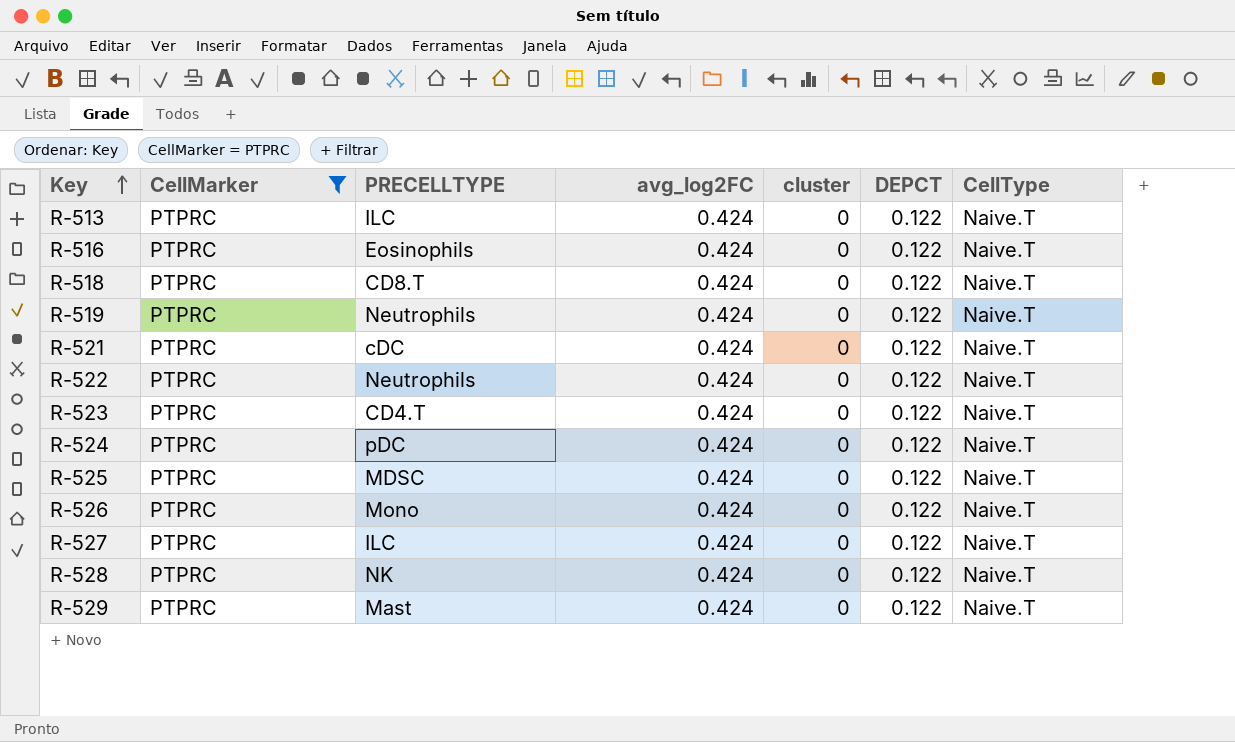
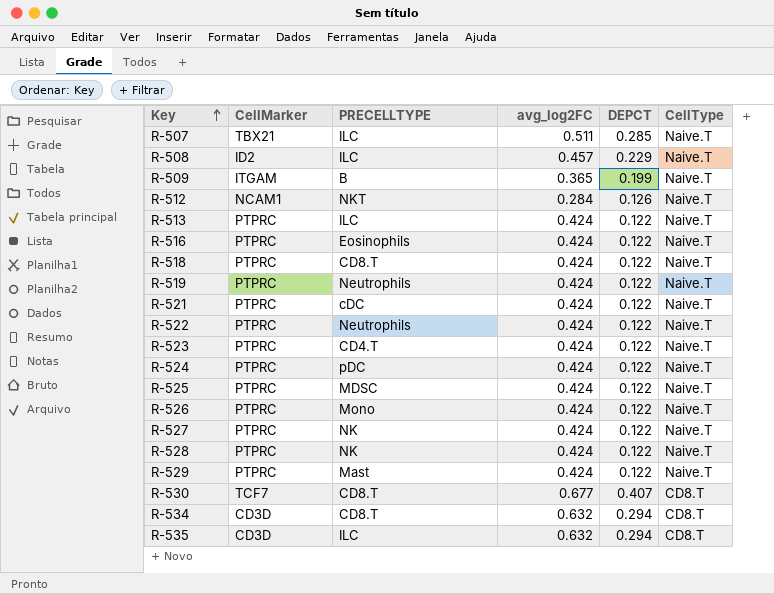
filter: CellMarker = PTPRC -> none
column cluster | position: 5 -> none
R-527 | PRECELLTYPE: ILC -> NK

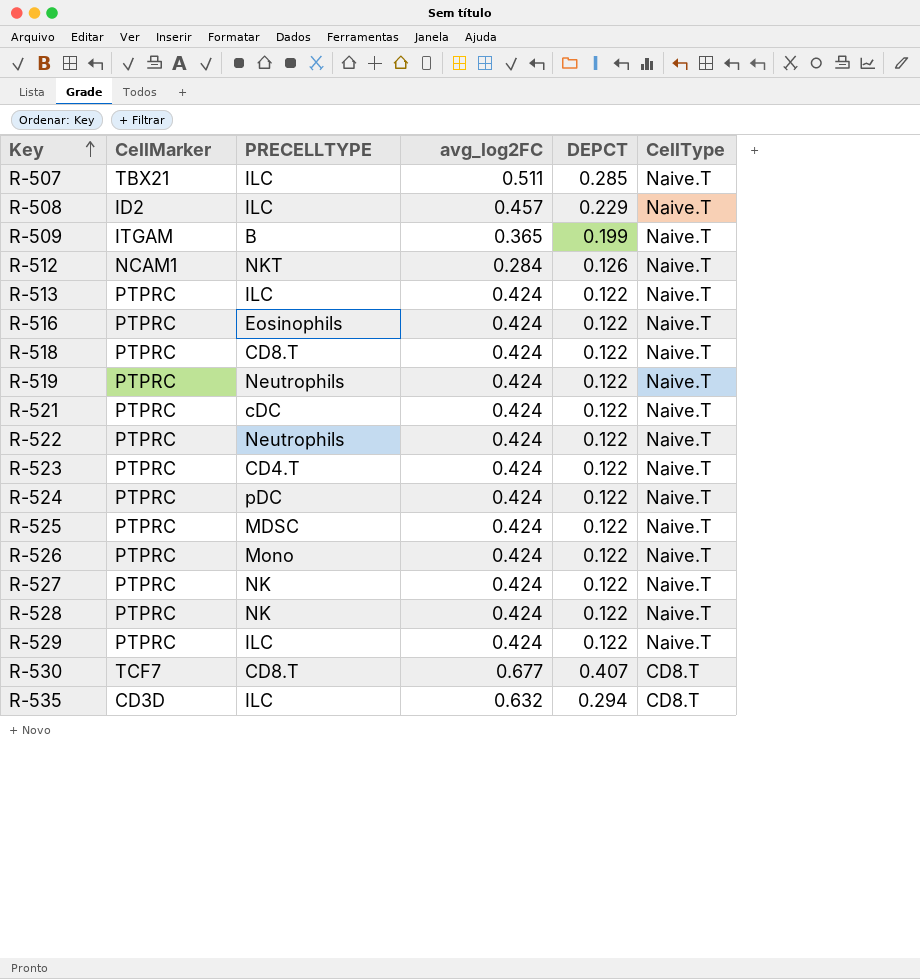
row R-534: CD3D | CD8.T | 0.632 | 0.294 | CD8.T -> none
R-529 | PRECELLTYPE: Mast -> ILC

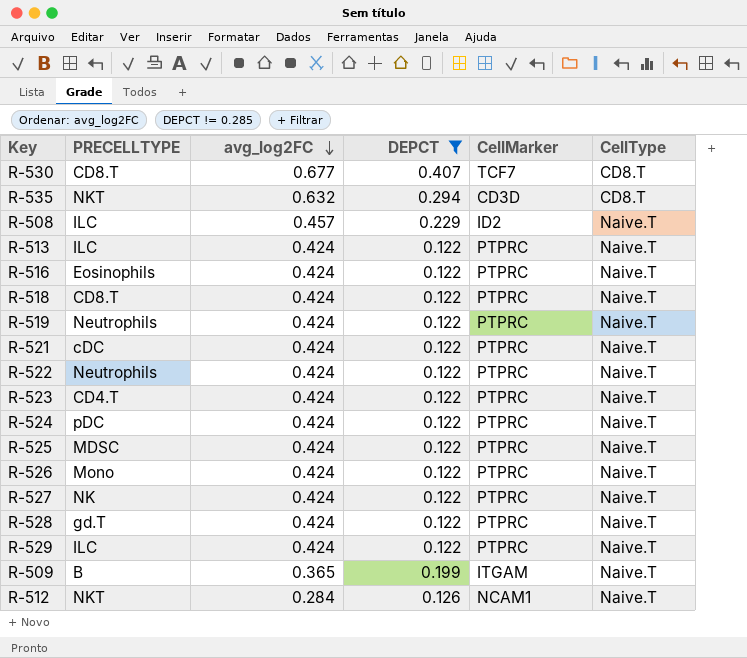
filter: none -> DEPCT != 0.285
row order: Key ascending -> avg_log2FC descending
column CellMarker | position: 2 -> 5
R-535 | PRECELLTYPE: ILC -> NKT
R-528 | PRECELLTYPE: NK -> gd.T

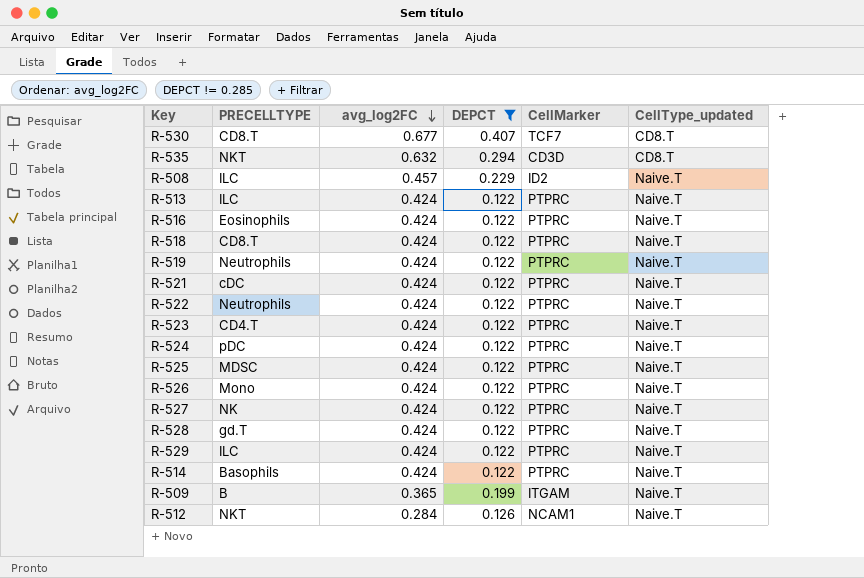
column name: CellType -> CellType_updated
row R-514: none -> Basophils | 0.424 | 0.122 | PTPRC | Naive.T

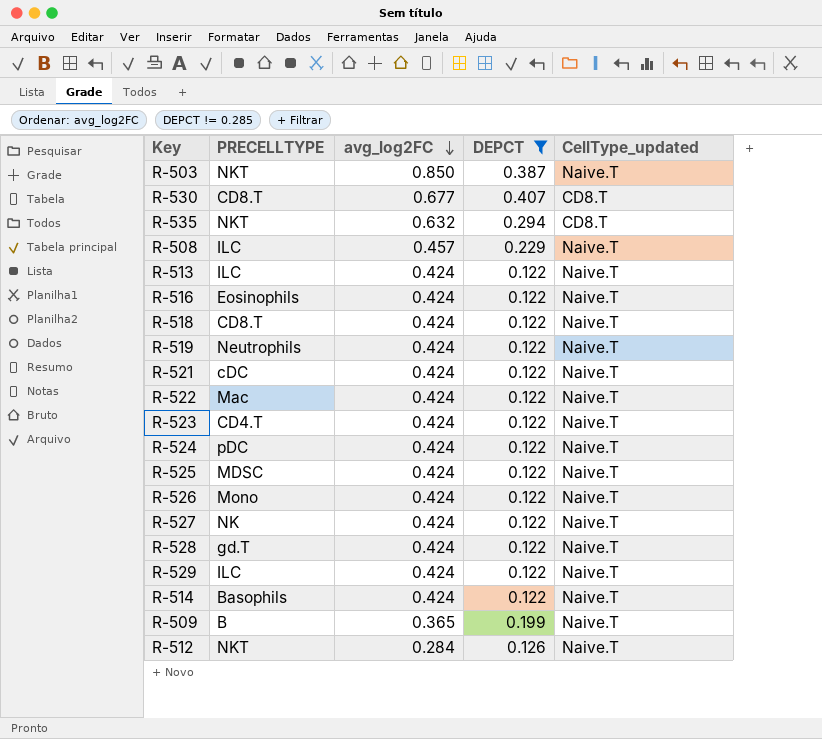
column CellMarker | position: 5 -> none
row R-503: none -> NKT | 0.850 | 0.387 | Naive.T
R-522 | PRECELLTYPE: Neutrophils -> Mac

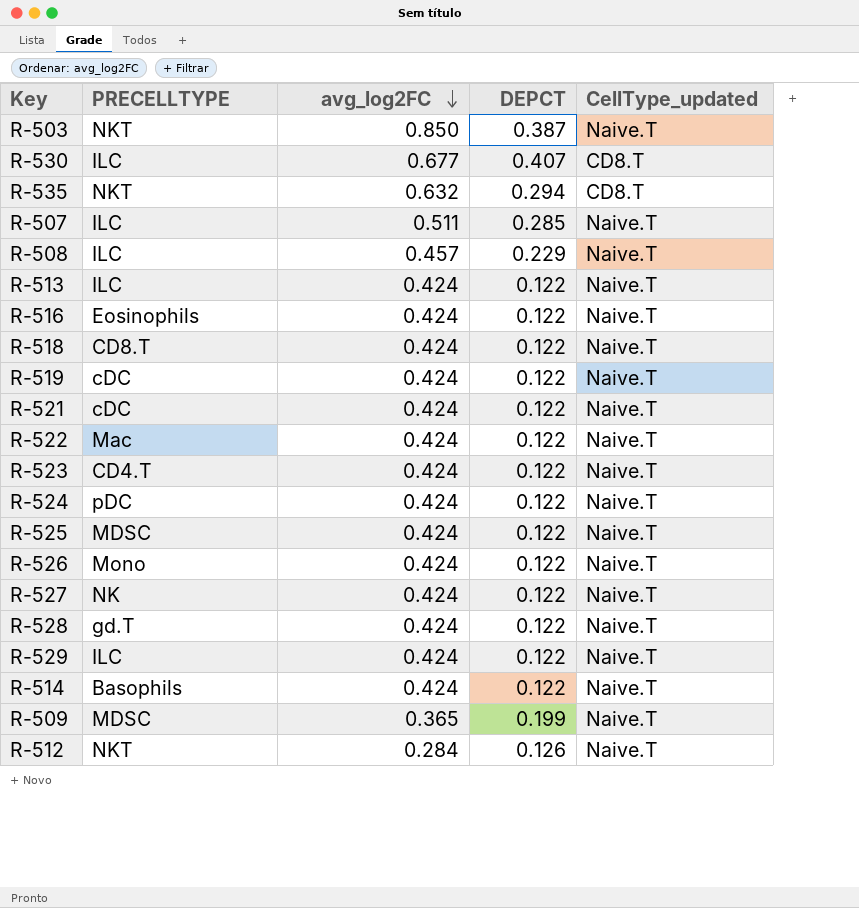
filter: DEPCT != 0.285 -> none
R-530 | PRECELLTYPE: CD8.T -> ILC
R-519 | PRECELLTYPE: Neutrophils -> cDC
R-509 | PRECELLTYPE: B -> MDSC

